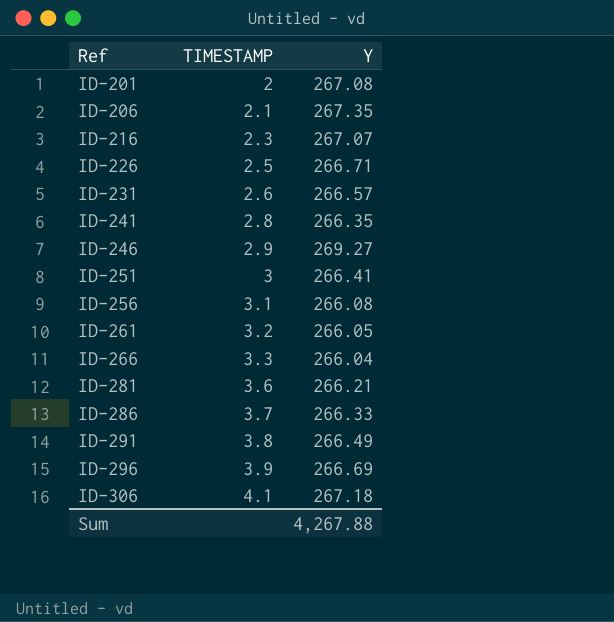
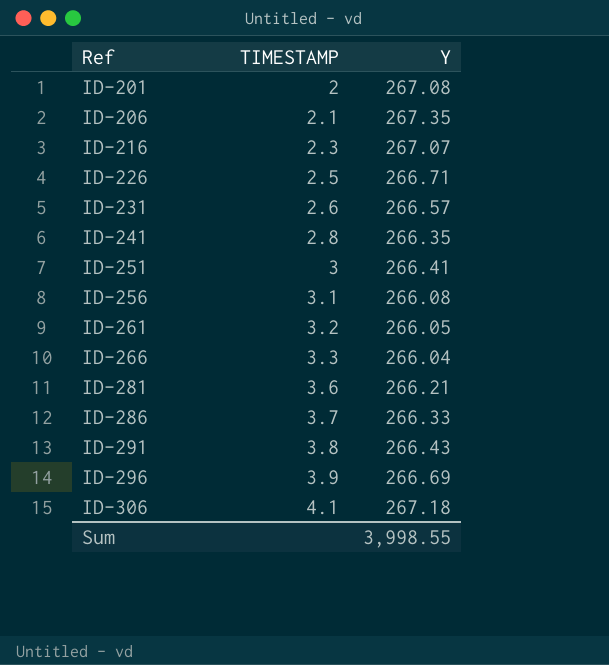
row ID-246: 2.9 | 269.27 -> none
ID-291 | Y: 266.49 -> 266.43
Sum | Y: 4,267.88 -> 3,998.55

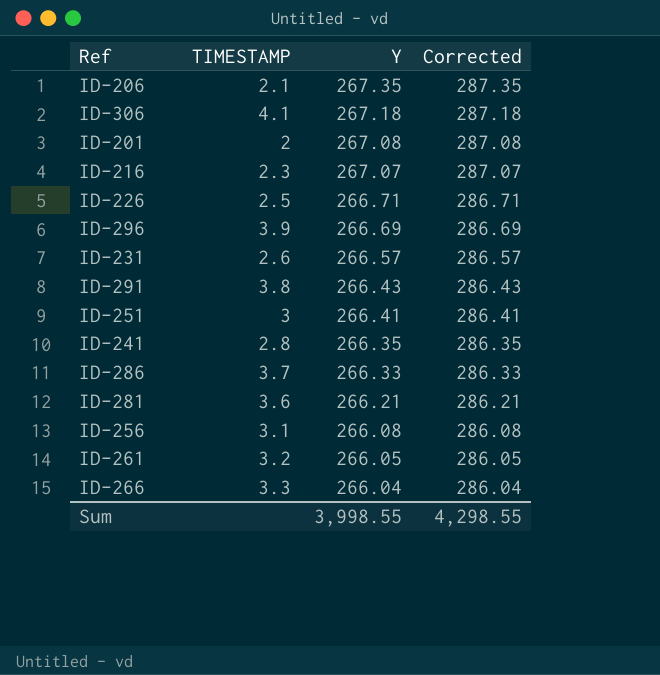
row order: Ref ascending -> Y descending
column Corrected | formula: none -> [Y] + 20

